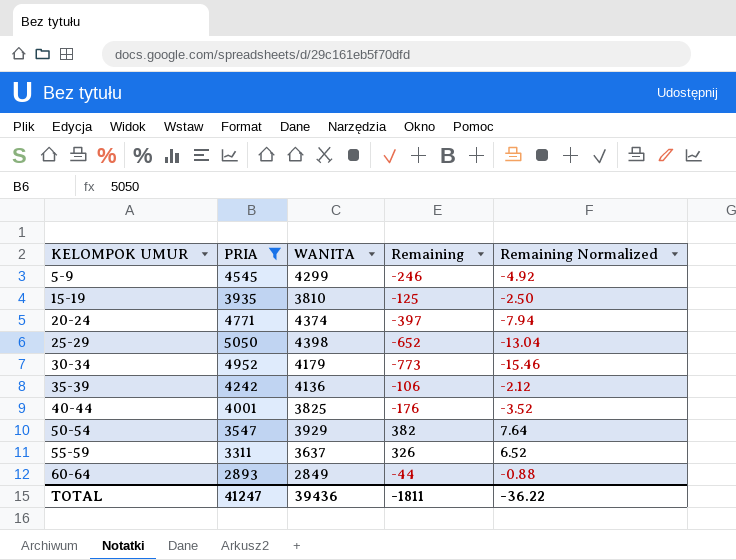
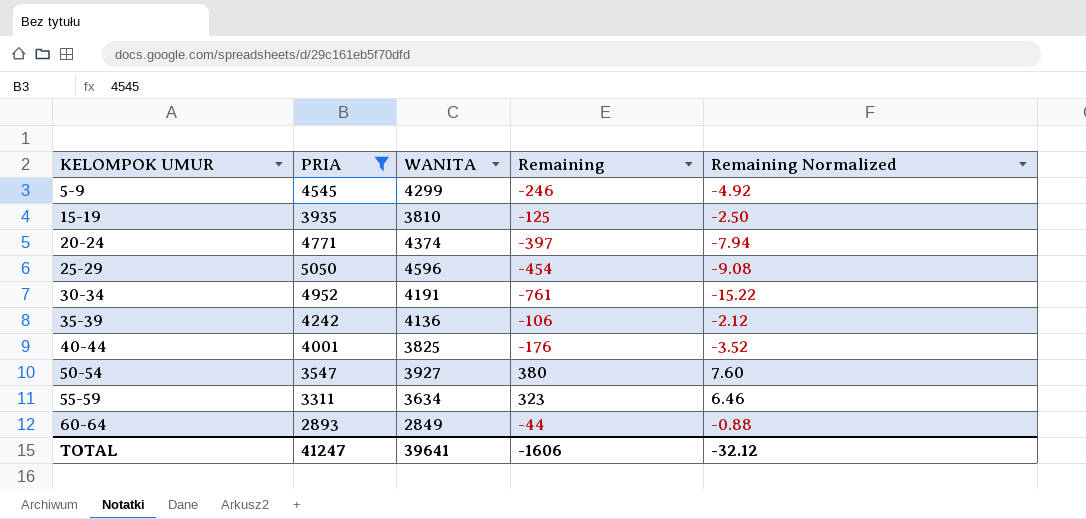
25-29 | WANITA: 4398 -> 4596
25-29 | Remaining: -652 -> -454
25-29 | Remaining Normalized: -13.04 -> -9.08
30-34 | WANITA: 4179 -> 4191
30-34 | Remaining: -773 -> -761
30-34 | Remaining Normalized: -15.46 -> -15.22
50-54 | WANITA: 3929 -> 3927
50-54 | Remaining: 382 -> 380
50-54 | Remaining Normalized: 7.64 -> 7.60
55-59 | WANITA: 3637 -> 3634
55-59 | Remaining: 326 -> 323
55-59 | Remaining Normalized: 6.52 -> 6.46
TOTAL | WANITA: 39436 -> 39641
TOTAL | Remaining: -1811 -> -1606
TOTAL | Remaining Normalized: -36.22 -> -32.12

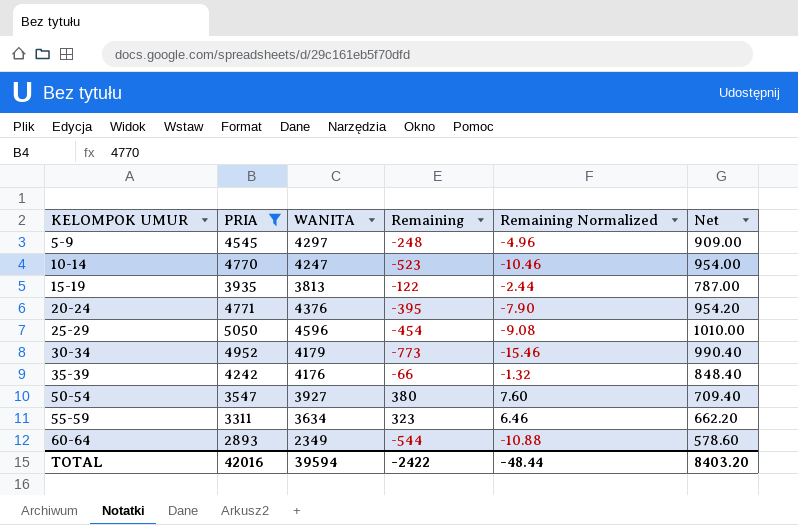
column Net | formula: none -> [PRIA] * 0.2
row 40-44: 4001 | 3825 | -176 | -3.52 -> none
5-9 | WANITA: 4299 -> 4297
5-9 | Remaining: -246 -> -248
5-9 | Remaining Normalized: -4.92 -> -4.96
row 10-14: none -> 4770 | 4247 | -523 | -10.46 | 954.00
15-19 | WANITA: 3810 -> 3813
15-19 | Remaining: -125 -> -122
15-19 | Remaining Normalized: -2.50 -> -2.44
20-24 | WANITA: 4374 -> 4376
20-24 | Remaining: -397 -> -395
20-24 | Remaining Normalized: -7.94 -> -7.90
30-34 | WANITA: 4191 -> 4179
30-34 | Remaining: -761 -> -773
30-34 | Remaining Normalized: -15.22 -> -15.46
35-39 | WANITA: 4136 -> 4176
35-39 | Remaining: -106 -> -66
35-39 | Remaining Normalized: -2.12 -> -1.32
60-64 | WANITA: 2849 -> 2349
60-64 | Remaining: -44 -> -544
60-64 | Remaining Normalized: -0.88 -> -10.88
TOTAL | PRIA: 41247 -> 42016
TOTAL | WANITA: 39641 -> 39594
TOTAL | Remaining: -1606 -> -2422
TOTAL | Remaining Normalized: -32.12 -> -48.44

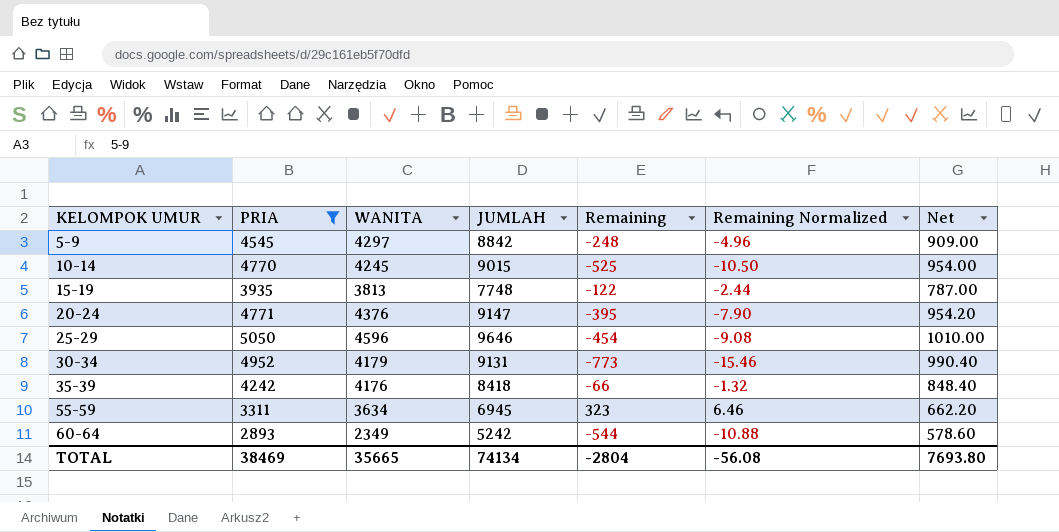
column JUMLAH | formula: none -> [PRIA] + [WANITA]
row 50-54: 3547 | 3927 | 380 | 7.60 | 709.40 -> none
10-14 | WANITA: 4247 -> 4245
10-14 | Remaining: -523 -> -525
10-14 | Remaining Normalized: -10.46 -> -10.50
TOTAL | PRIA: 42016 -> 38469
TOTAL | WANITA: 39594 -> 35665
TOTAL | Remaining: -2422 -> -2804
TOTAL | Remaining Normalized: -48.44 -> -56.08
TOTAL | Net: 8403.20 -> 7693.80

